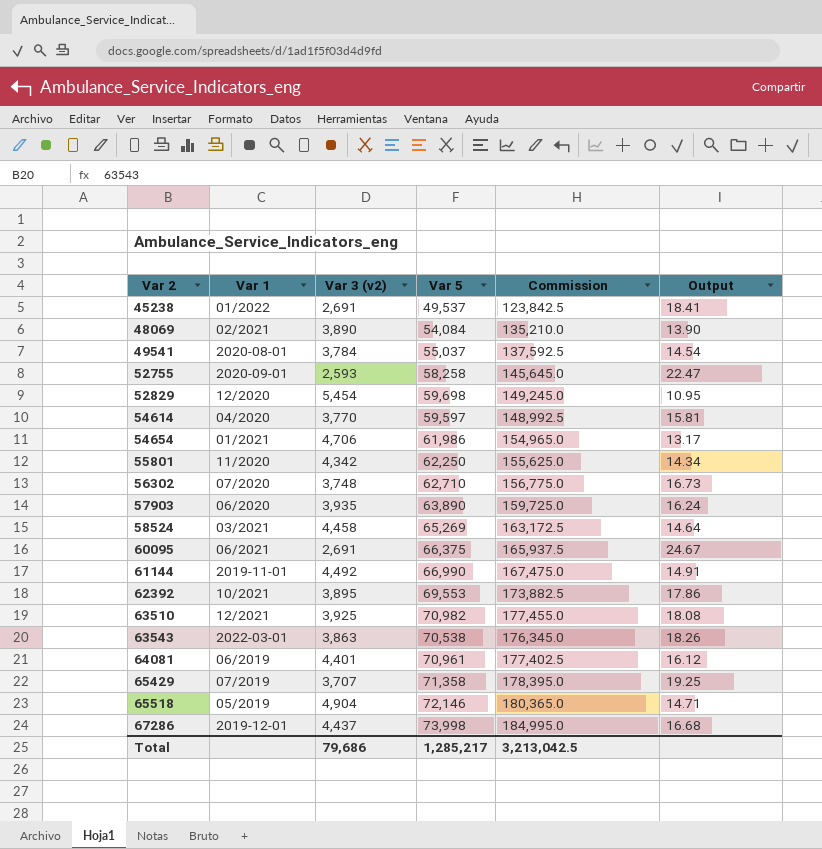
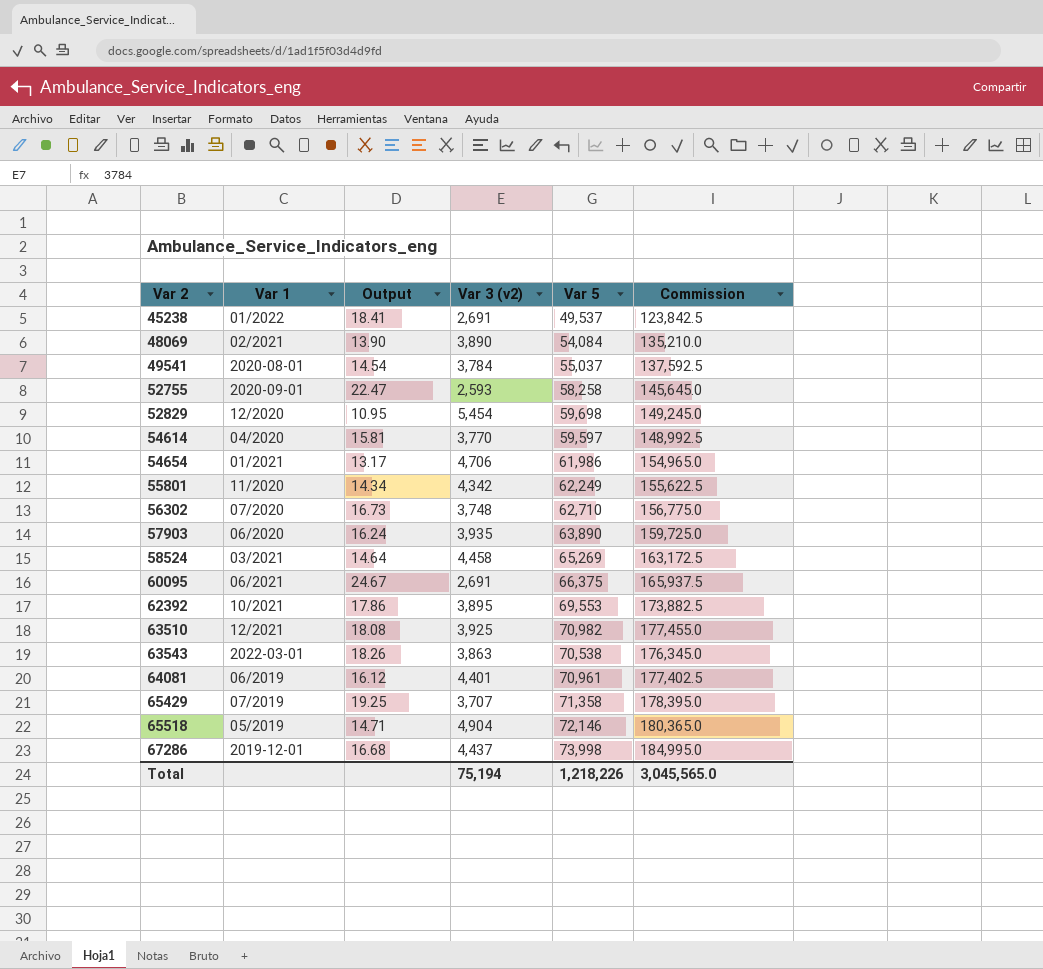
column Output | position: 6 -> 3
row 61144: 2019-11-01 | 4,492 | 66,990 | 167,475.0 | 14.91 -> none
55801 | Var 5: 62,250 -> 62,249
55801 | Commission: 155,625.0 -> 155,622.5
Total | Var 3 (v2): 79,686 -> 75,194
Total | Var 5: 1,285,217 -> 1,218,226
Total | Commission: 3,213,042.5 -> 3,045,565.0

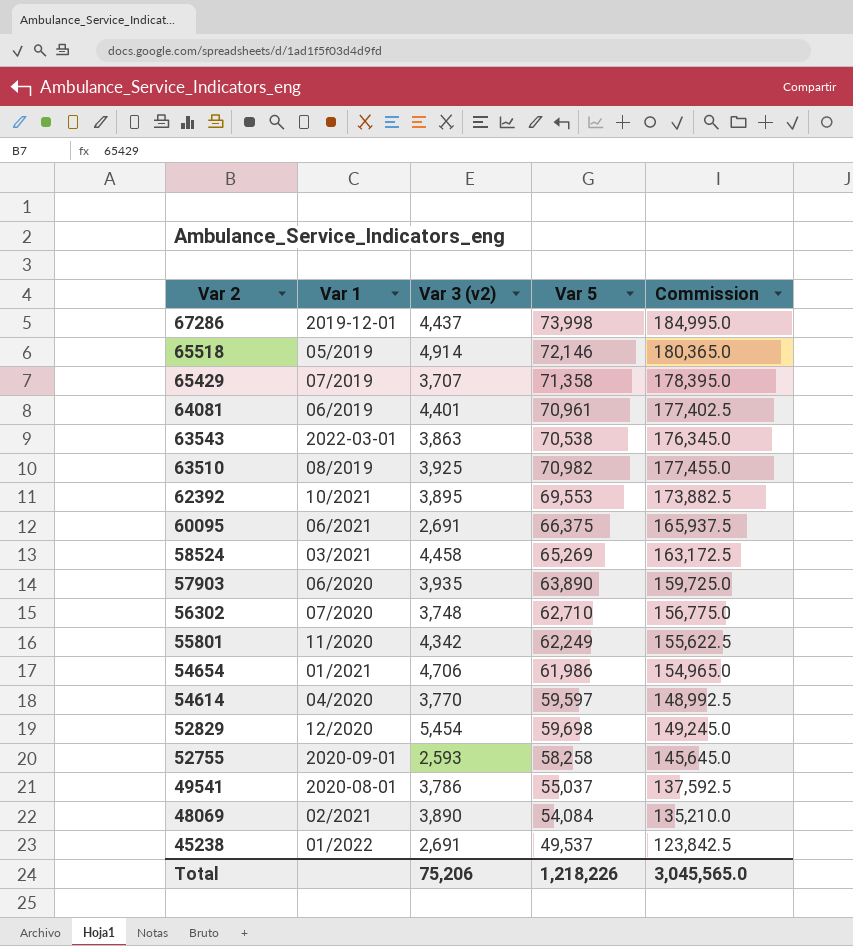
row order: Var 2 ascending -> Var 2 descending
column Output | formula: [Var 5] / [Var 3 (v2)] -> none
65518 | Var 3 (v2): 4,904 -> 4,914
63510 | Var 1: 12/2021 -> 08/2019
49541 | Var 3 (v2): 3,784 -> 3,786
Total | Var 3 (v2): 75,194 -> 75,206

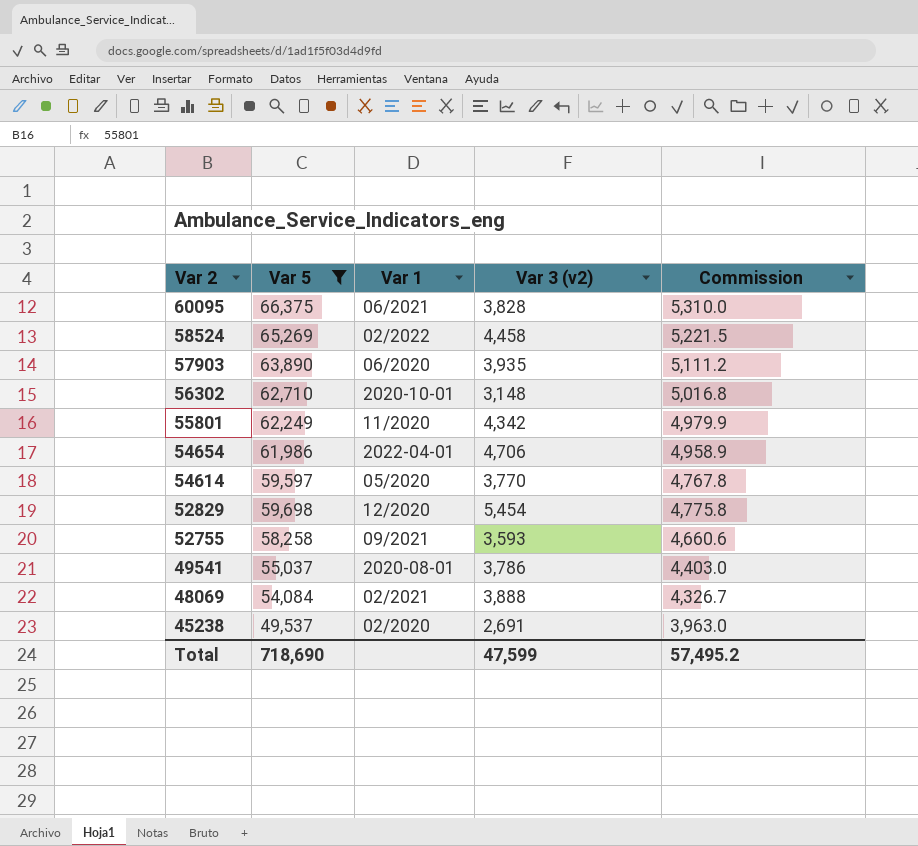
filter: none -> Var 5 <= 66,375
column Var 5 | position: 4 -> 2
column Commission | formula: [Var 5] * 2.5 -> [Var 5] * 0.08
60095 | Var 3 (v2): 2,691 -> 3,828
58524 | Var 1: 03/2021 -> 02/2022
56302 | Var 1: 07/2020 -> 2020-10-01
56302 | Var 3 (v2): 3,748 -> 3,148
54654 | Var 1: 01/2021 -> 2022-04-01
54614 | Var 1: 04/2020 -> 05/2020
52755 | Var 1: 2020-09-01 -> 09/2021
52755 | Var 3 (v2): 2,593 -> 3,593
48069 | Var 3 (v2): 3,890 -> 3,888
45238 | Var 1: 01/2022 -> 02/2020
Total | Var 5: 1,218,226 -> 718,690
Total | Var 3 (v2): 75,206 -> 47,599
Total | Commission: 3,045,565.0 -> 57,495.2

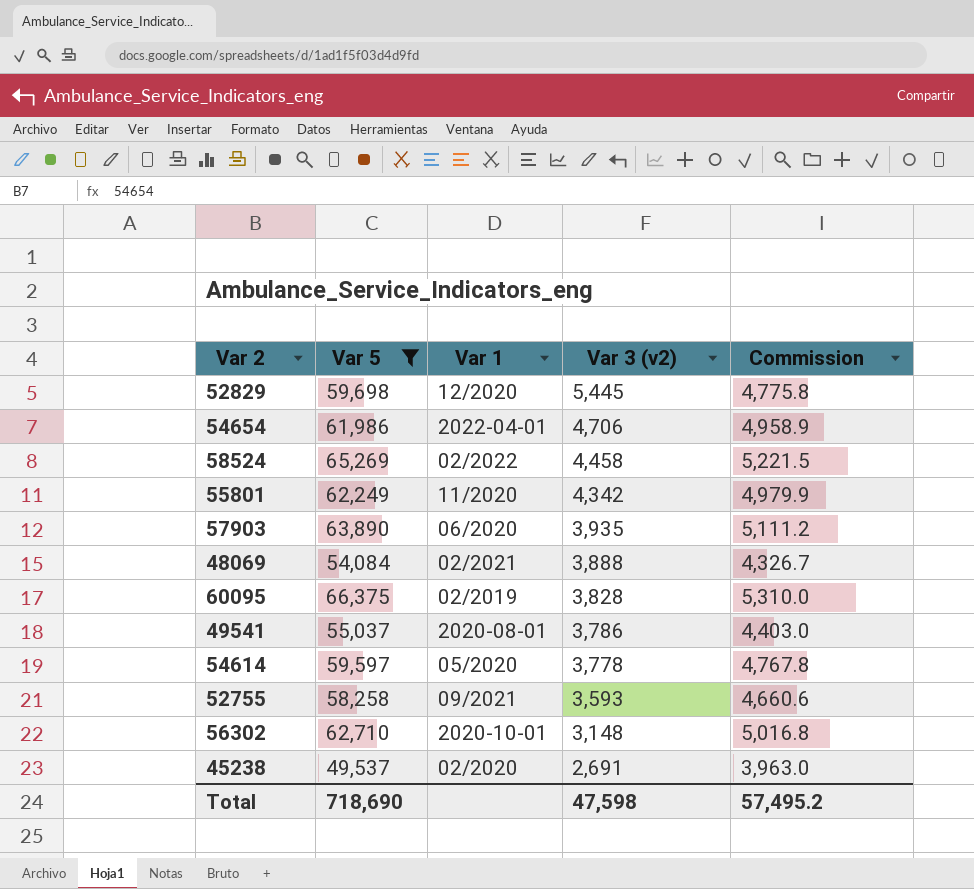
row order: Var 2 descending -> Var 3 (v2) descending
52829 | Var 3 (v2): 5,454 -> 5,445
60095 | Var 1: 06/2021 -> 02/2019
54614 | Var 3 (v2): 3,770 -> 3,778
Total | Var 3 (v2): 47,599 -> 47,598

